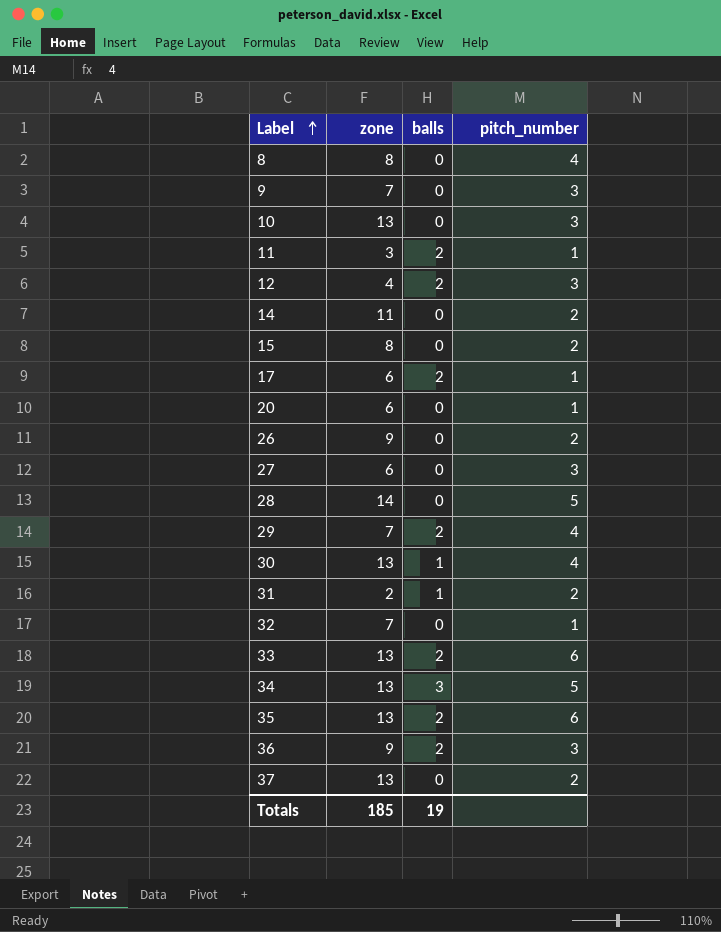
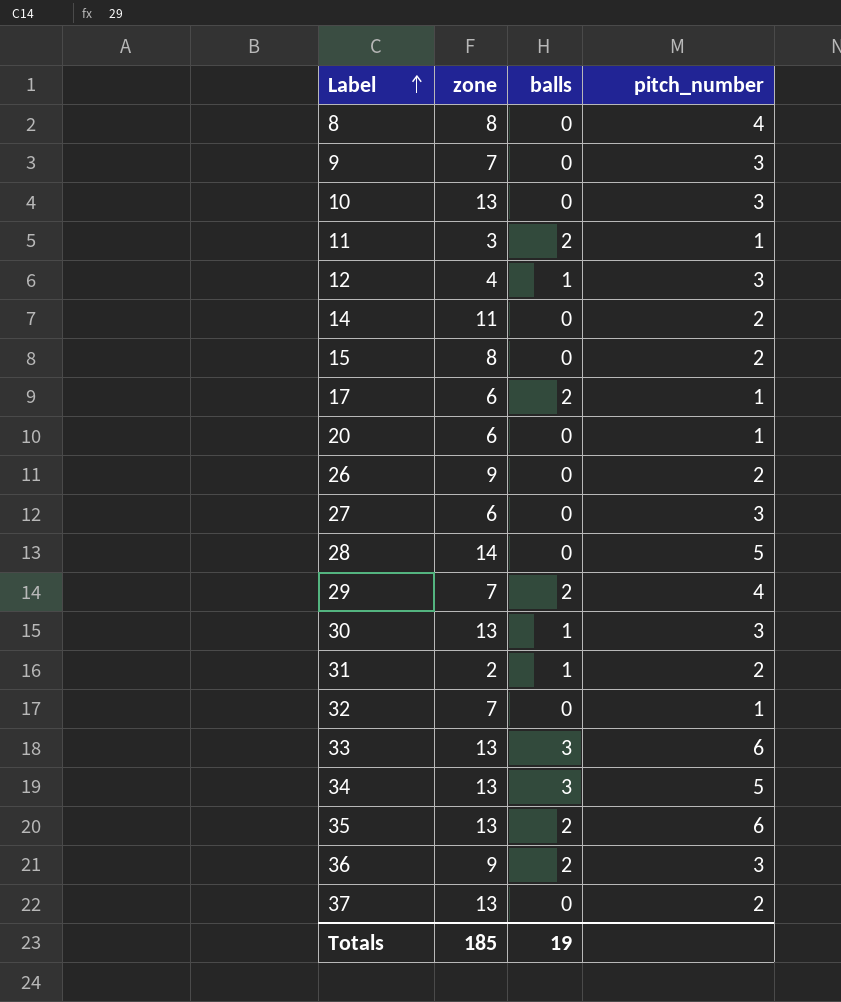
12 | balls: 2 -> 1
30 | pitch_number: 4 -> 3
33 | balls: 2 -> 3

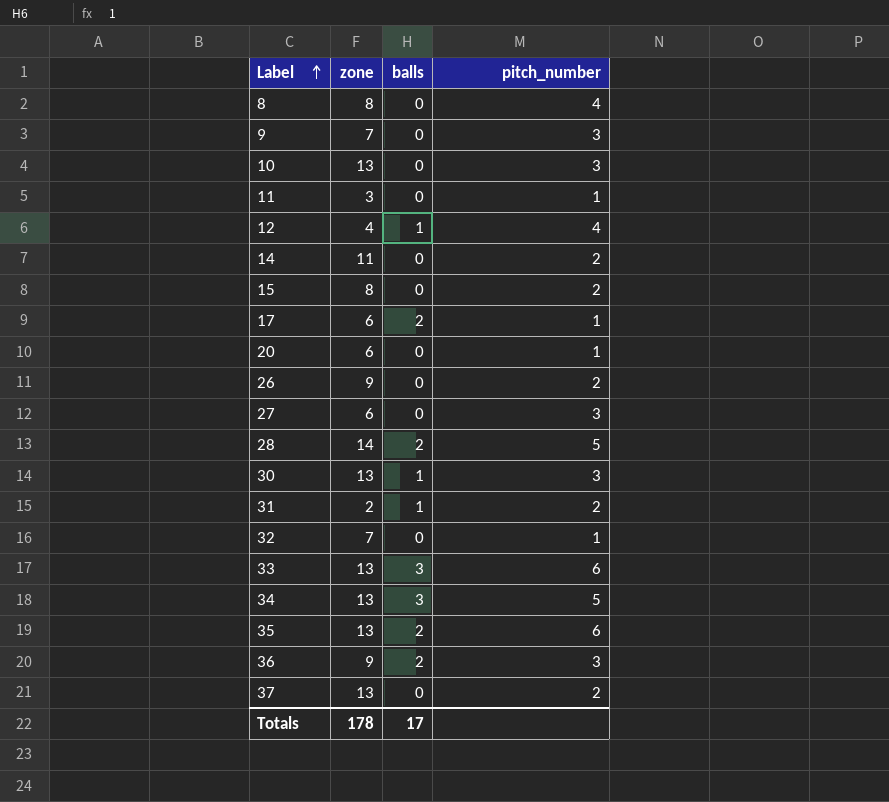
row 29: 7 | 2 | 4 -> none
11 | balls: 2 -> 0
12 | pitch_number: 3 -> 4
28 | balls: 0 -> 2
Totals | zone: 185 -> 178
Totals | balls: 19 -> 17

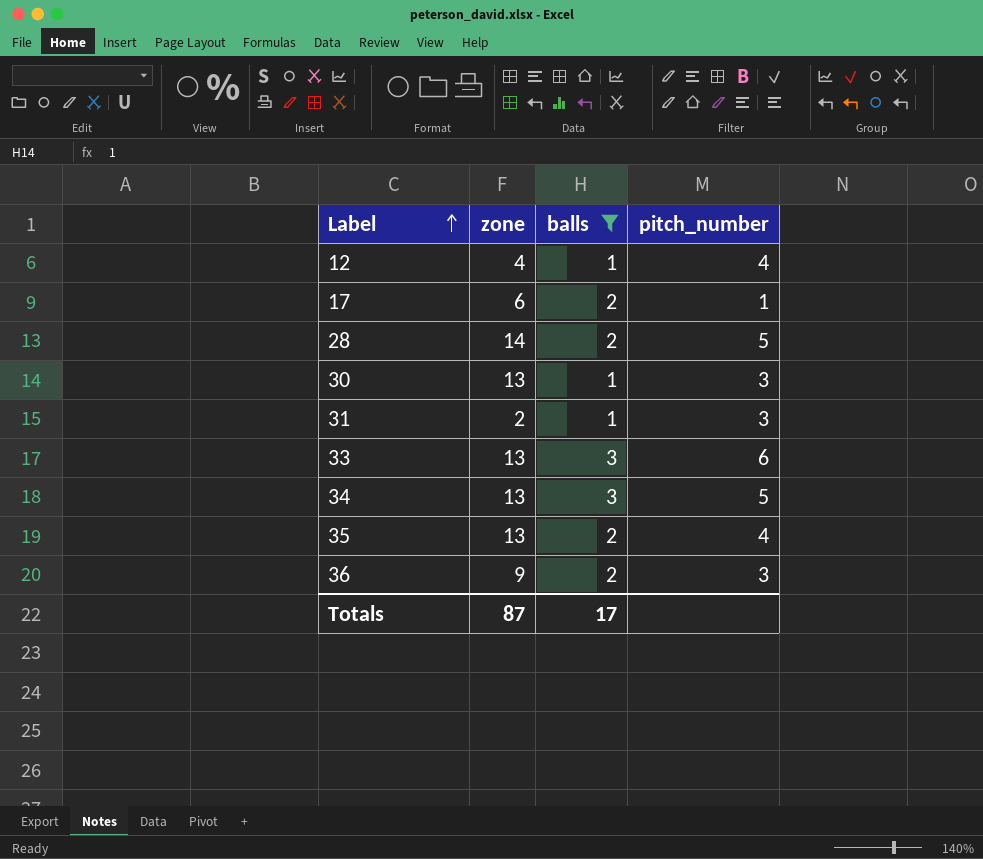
filter: none -> balls != 0
31 | pitch_number: 2 -> 3
35 | pitch_number: 6 -> 4
Totals | zone: 178 -> 87

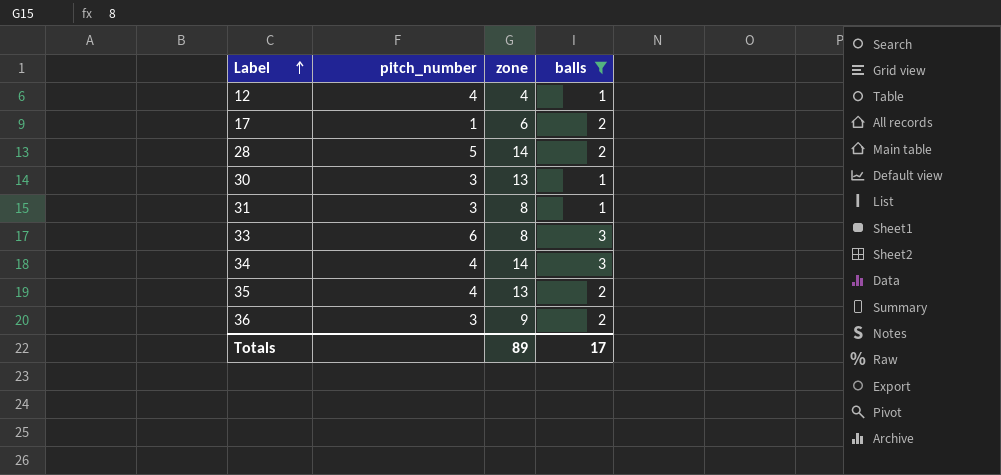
column pitch_number | position: 4 -> 2
31 | zone: 2 -> 8
33 | zone: 13 -> 8
34 | pitch_number: 5 -> 4
34 | zone: 13 -> 14
Totals | zone: 87 -> 89

